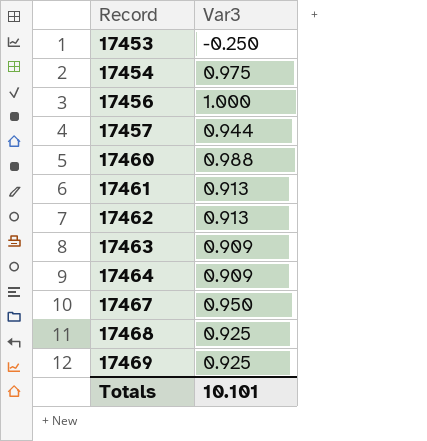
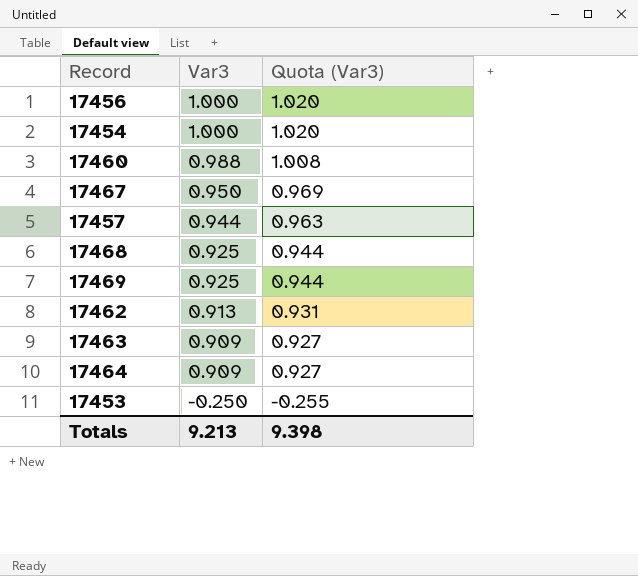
row order: Record ascending -> Var3 descending
column Quota (Var3) | formula: none -> [Var3] * 1.02
row 17461: 0.913 -> none
17454 | Var3: 0.975 -> 1.000
Totals | Var3: 10.101 -> 9.213

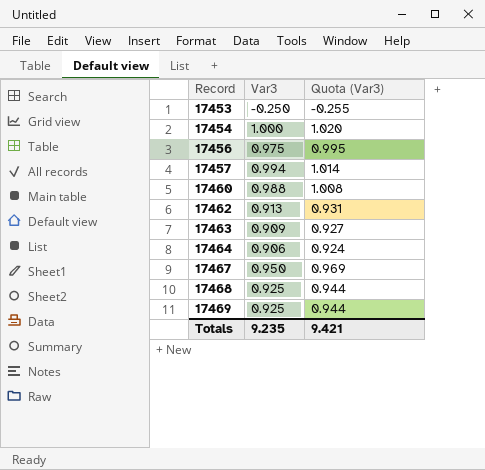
row order: Var3 descending -> Record ascending
17456 | Var3: 1.000 -> 0.975
17456 | Quota (Var3): 1.020 -> 0.995
17457 | Var3: 0.944 -> 0.994
17457 | Quota (Var3): 0.963 -> 1.014
17464 | Var3: 0.909 -> 0.906
17464 | Quota (Var3): 0.927 -> 0.924
Totals | Var3: 9.213 -> 9.235
Totals | Quota (Var3): 9.398 -> 9.421

